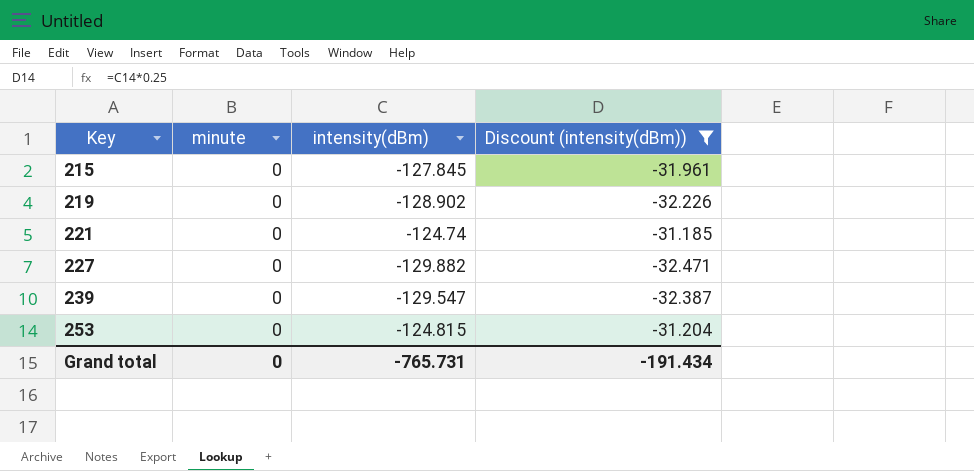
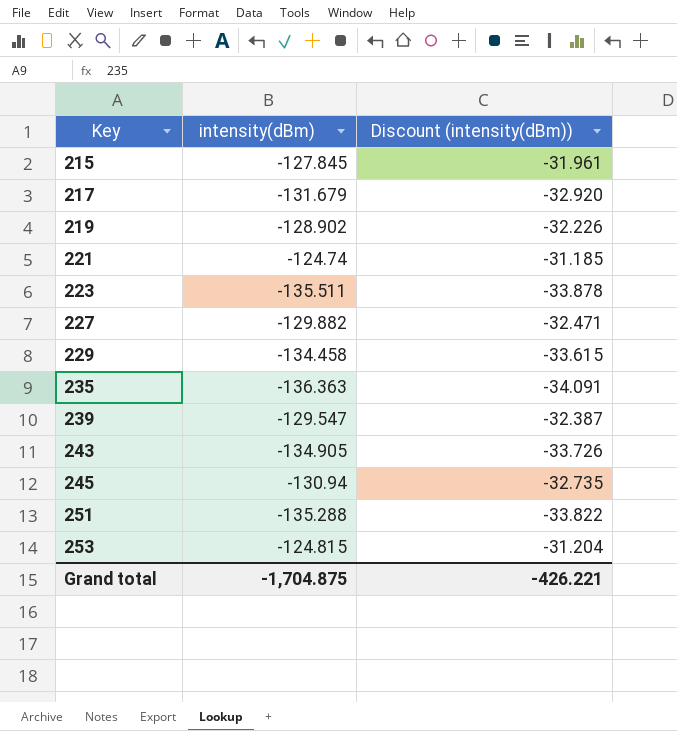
filter: Discount (intensity(dBm)) >= -32.471 -> none
column minute | position: 2 -> none
Grand total | intensity(dBm): -765.731 -> -1,704.875
Grand total | Discount (intensity(dBm)): -191.434 -> -426.221

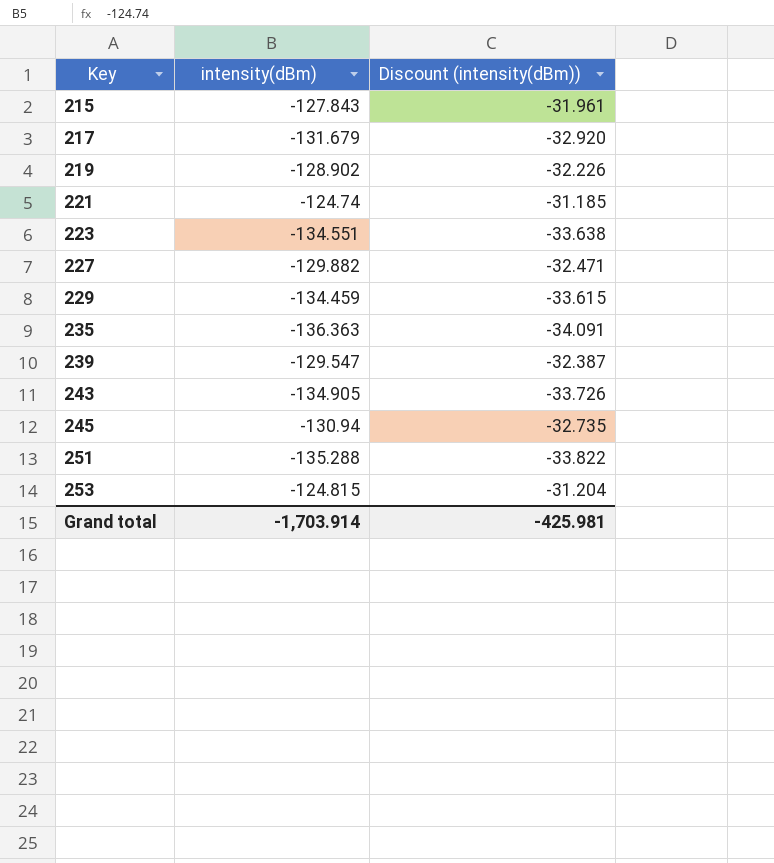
215 | intensity(dBm): -127.845 -> -127.843
223 | intensity(dBm): -135.511 -> -134.551
223 | Discount (intensity(dBm)): -33.878 -> -33.638
229 | intensity(dBm): -134.458 -> -134.459
Grand total | intensity(dBm): -1,704.875 -> -1,703.914
Grand total | Discount (intensity(dBm)): -426.221 -> -425.981

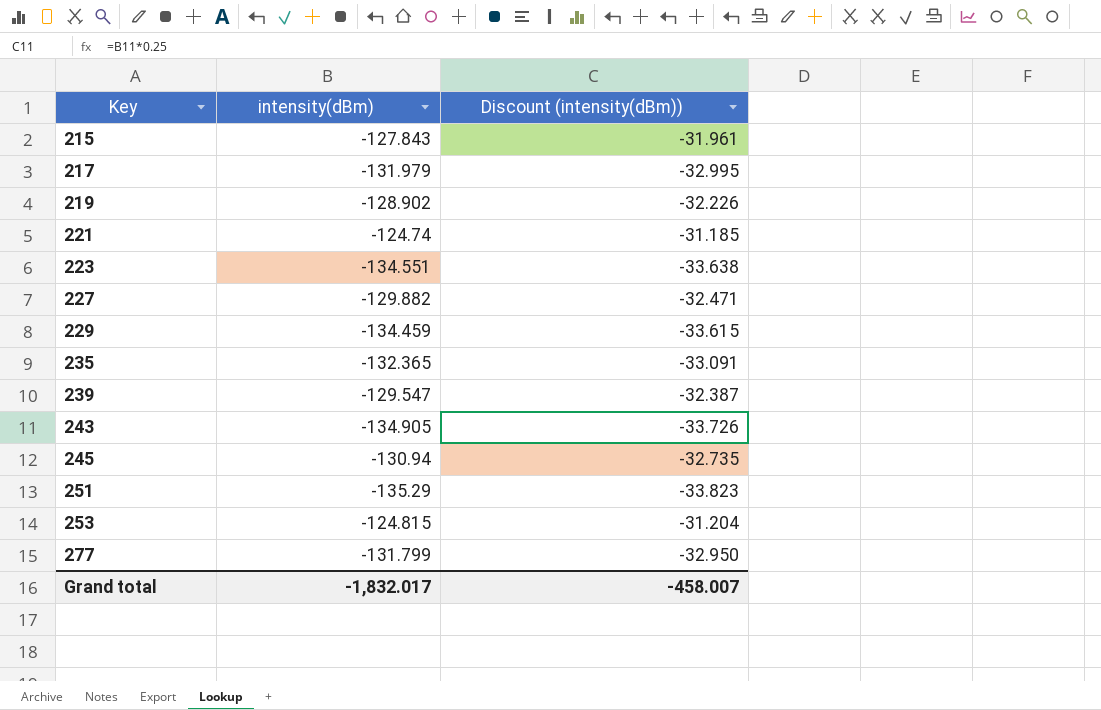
217 | intensity(dBm): -131.679 -> -131.979
217 | Discount (intensity(dBm)): -32.920 -> -32.995
235 | intensity(dBm): -136.363 -> -132.365
235 | Discount (intensity(dBm)): -34.091 -> -33.091
251 | intensity(dBm): -135.288 -> -135.29
251 | Discount (intensity(dBm)): -33.822 -> -33.823
row 277: none -> -131.799 | -32.950
Grand total | intensity(dBm): -1,703.914 -> -1,832.017
Grand total | Discount (intensity(dBm)): -425.981 -> -458.007

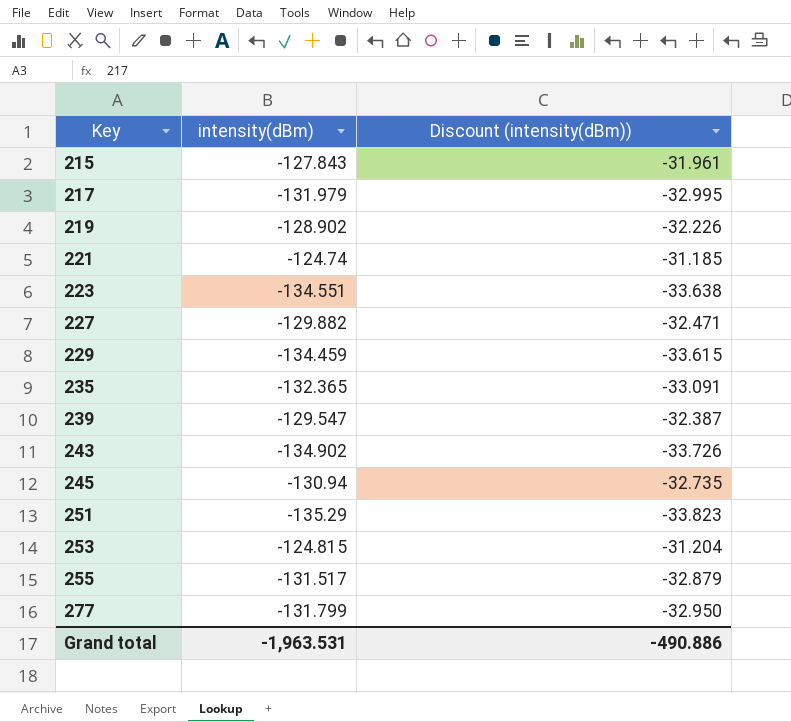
243 | intensity(dBm): -134.905 -> -134.902
row 255: none -> -131.517 | -32.879
Grand total | intensity(dBm): -1,832.017 -> -1,963.531
Grand total | Discount (intensity(dBm)): -458.007 -> -490.886

